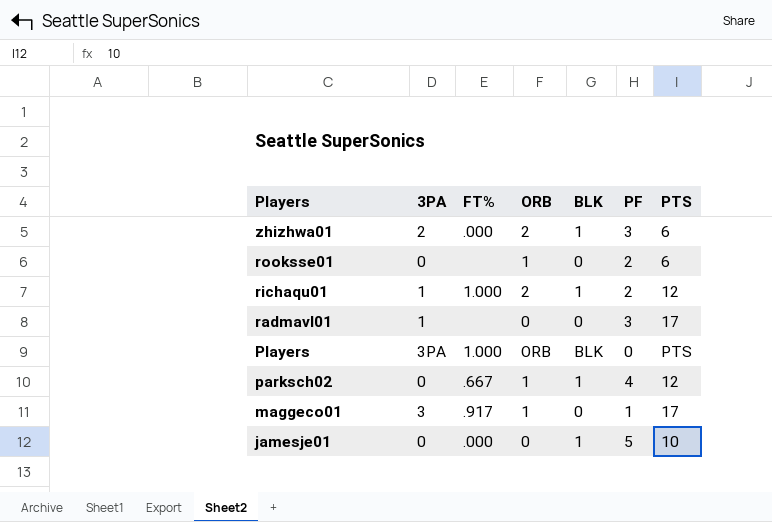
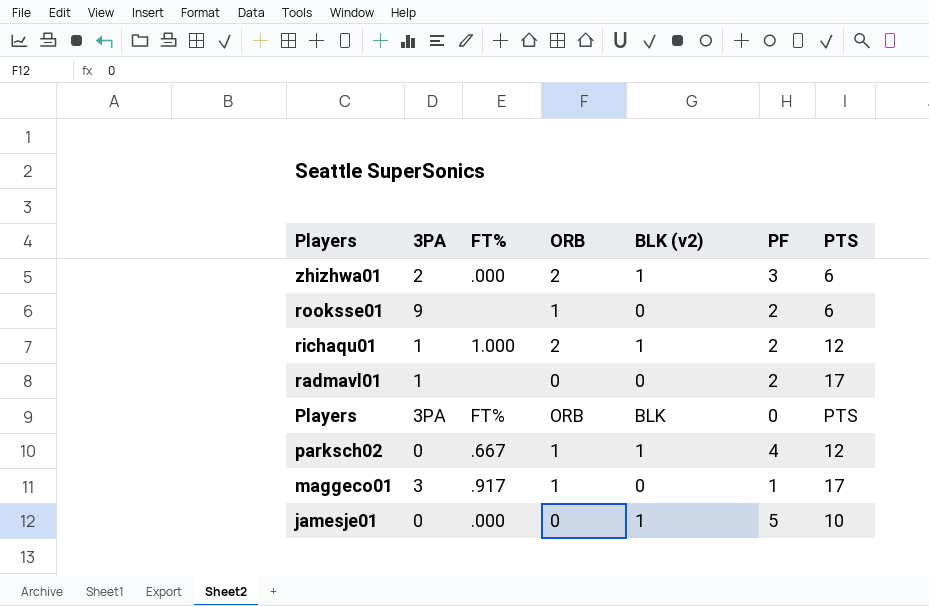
column name: BLK -> BLK (v2)
rooksse01 | 3PA: 0 -> 9
radmavl01 | PF: 3 -> 2
Players | FT%: 1.000 -> FT%

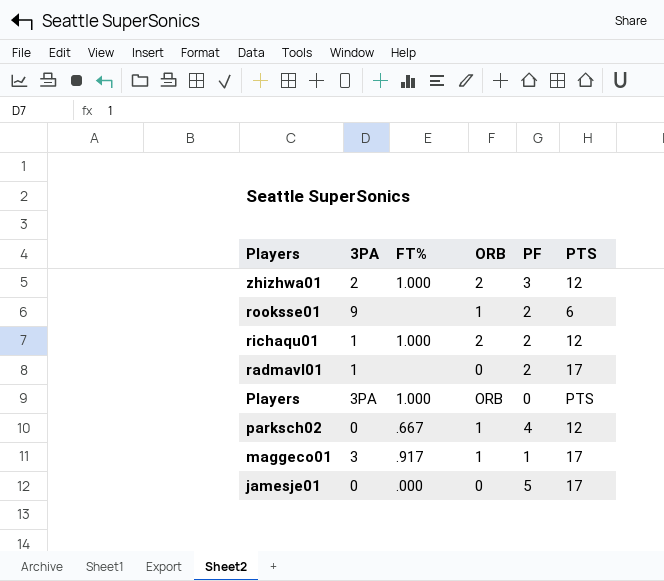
column BLK (v2) | position: 5 -> none
zhizhwa01 | FT%: .000 -> 1.000
zhizhwa01 | PTS: 6 -> 12
Players | FT%: FT% -> 1.000
jamesje01 | PTS: 10 -> 17

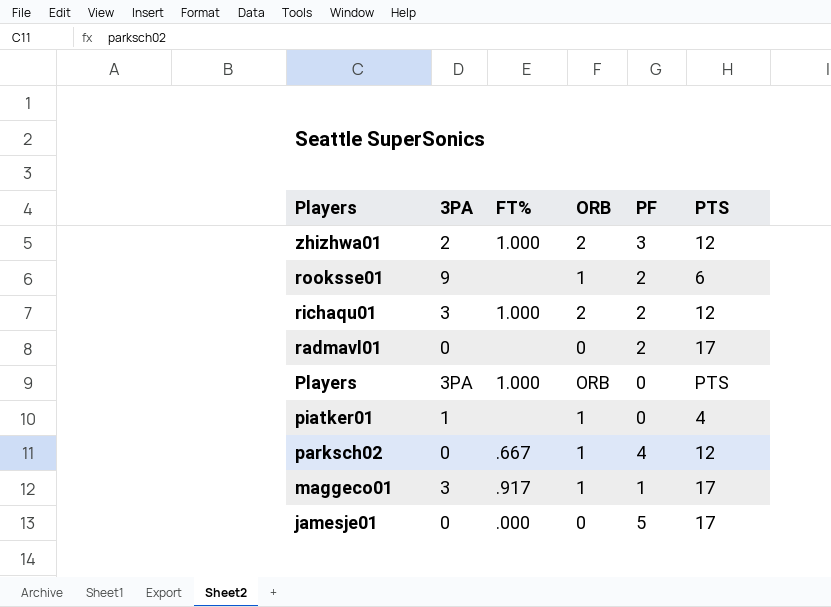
richaqu01 | 3PA: 1 -> 3
radmavl01 | 3PA: 1 -> 0
row piatker01: none -> 1 | none | 1 | 0 | 4

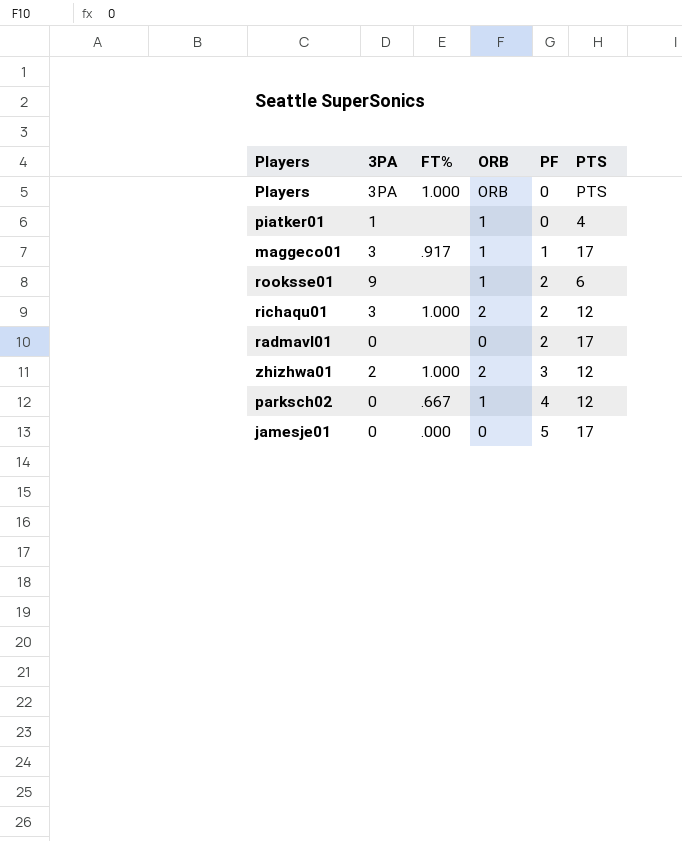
row order: Players descending -> PF ascending

